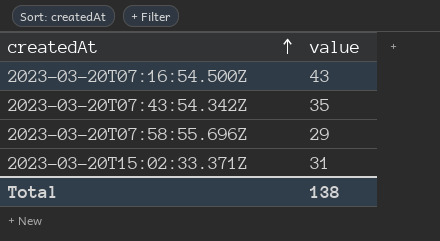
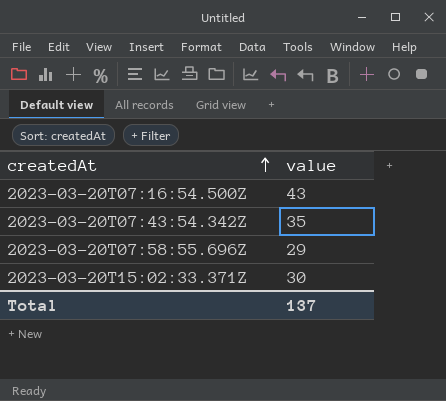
2023-03-20T15:02:33.371Z | value: 31 -> 30
Total | value: 138 -> 137

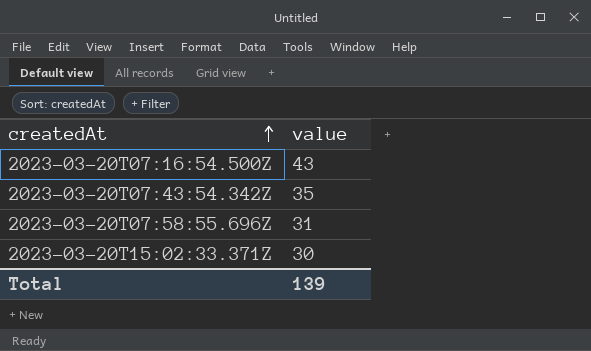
2023-03-20T07:58:55.696Z | value: 29 -> 31
Total | value: 137 -> 139

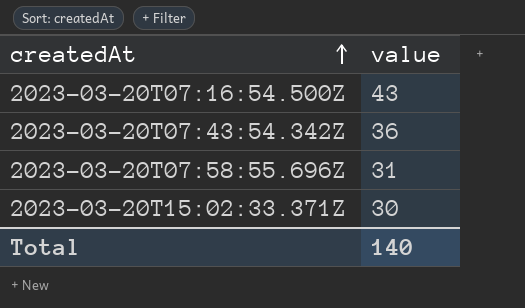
2023-03-20T07:43:54.342Z | value: 35 -> 36
Total | value: 139 -> 140

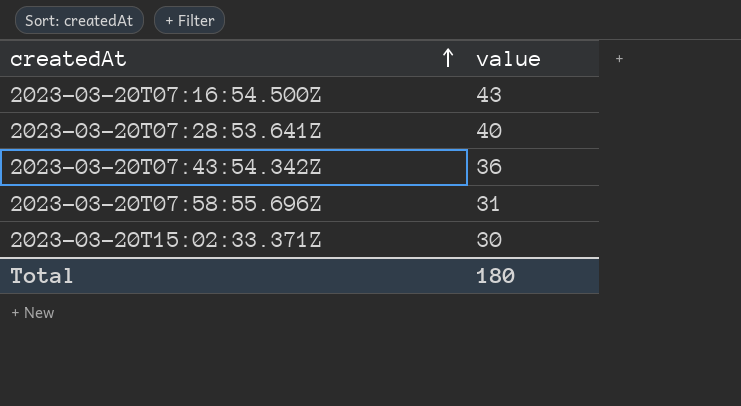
row 2023-03-20T07:28:53.641Z: none -> 40
Total | value: 140 -> 180

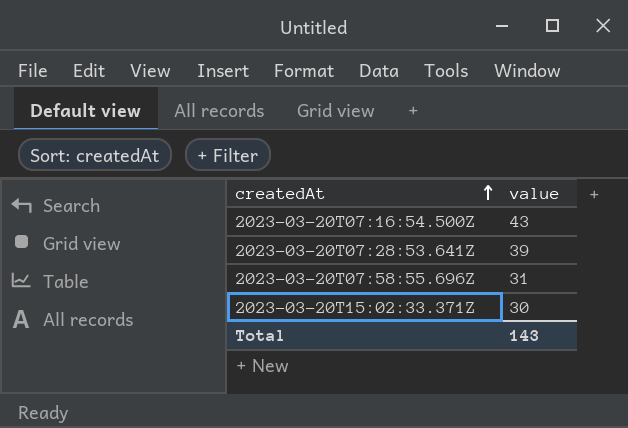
row 2023-03-20T07:43:54.342Z: 36 -> none
2023-03-20T07:28:53.641Z | value: 40 -> 39
Total | value: 180 -> 143

